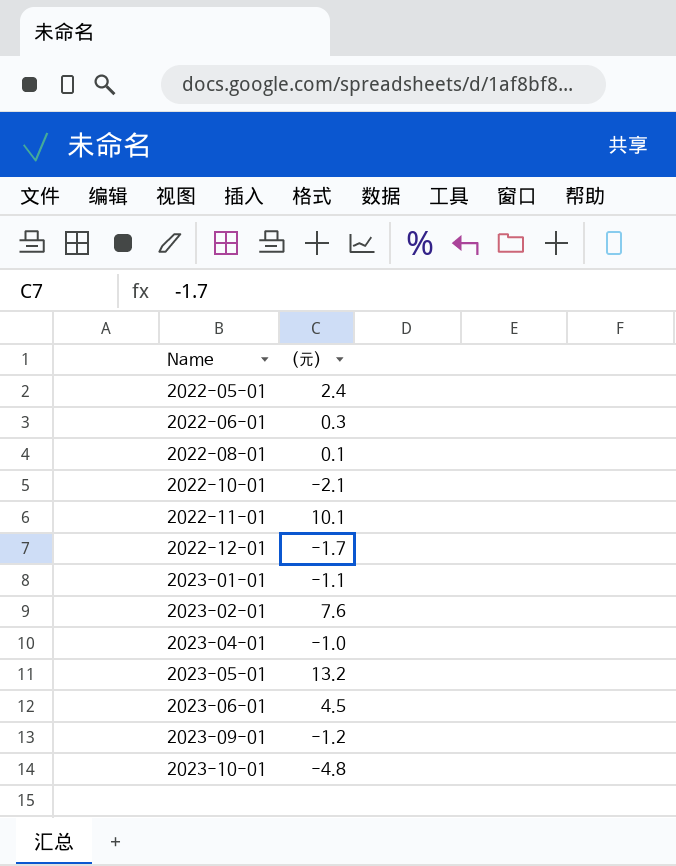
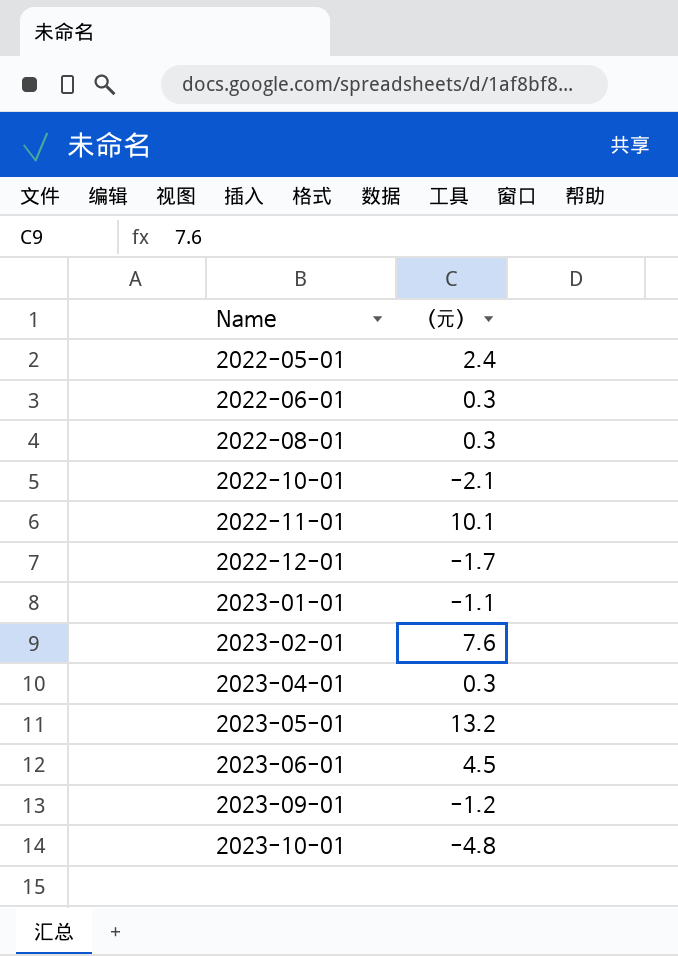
2022-08-01 | (元): 0.1 -> 0.3
2023-04-01 | (元): -1.0 -> 0.3

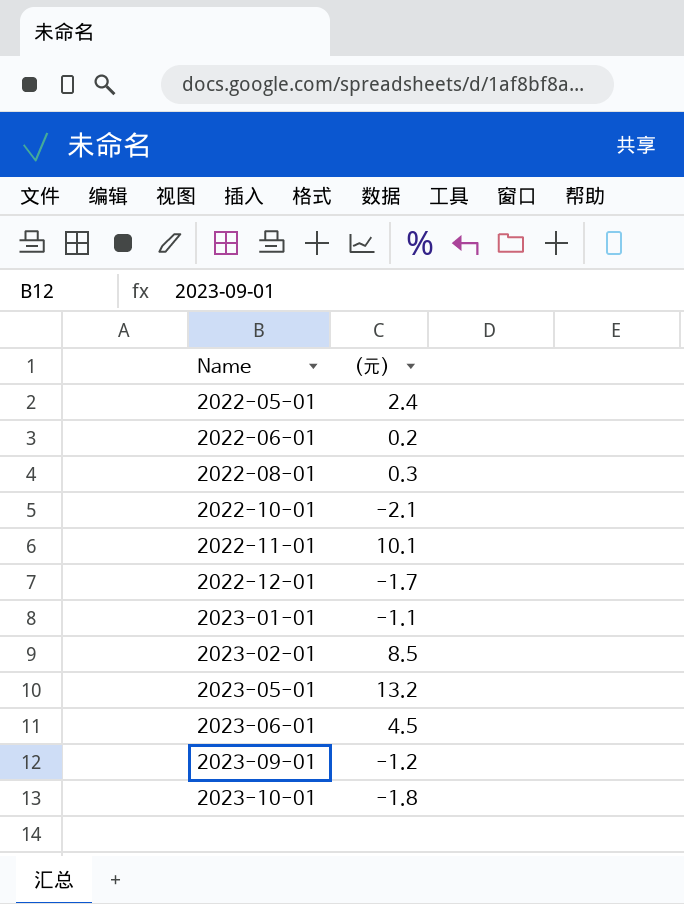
row 2023-04-01: 0.3 -> none
2022-06-01 | (元): 0.3 -> 0.2
2023-02-01 | (元): 7.6 -> 8.5
2023-10-01 | (元): -4.8 -> -1.8

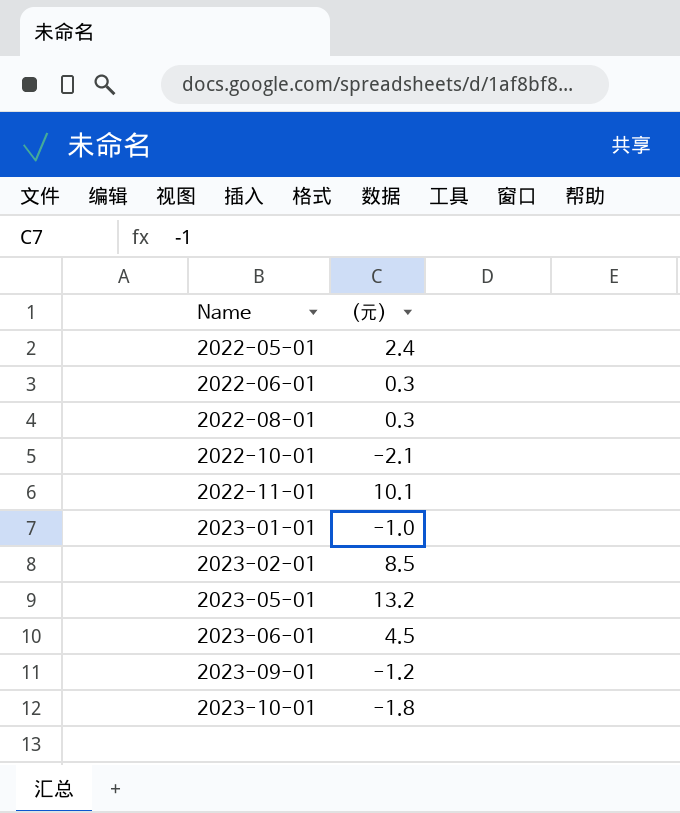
row 2022-12-01: -1.7 -> none
2022-06-01 | (元): 0.2 -> 0.3
2023-01-01 | (元): -1.1 -> -1.0

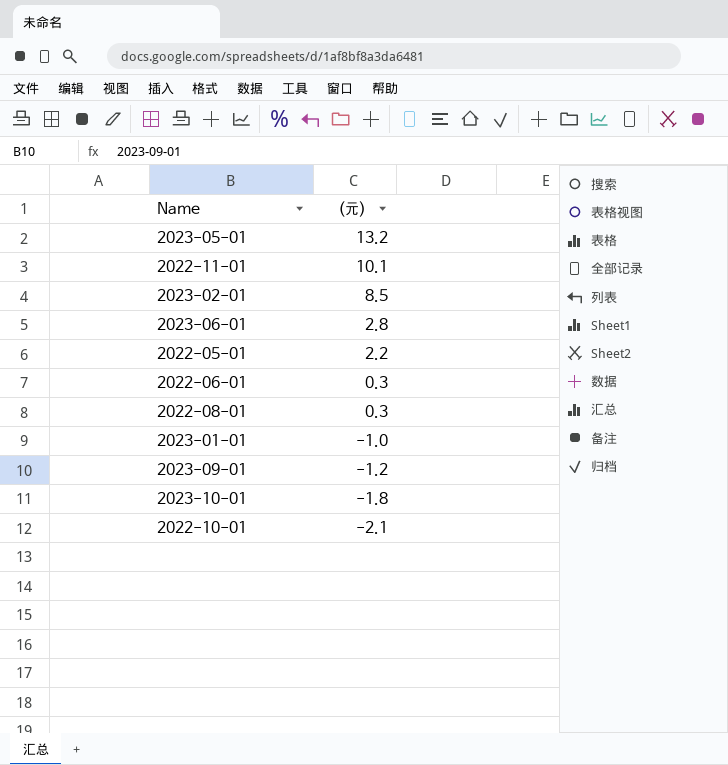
row order: Name ascending -> (元) descending
2023-06-01 | (元): 4.5 -> 2.8
2022-05-01 | (元): 2.4 -> 2.2

